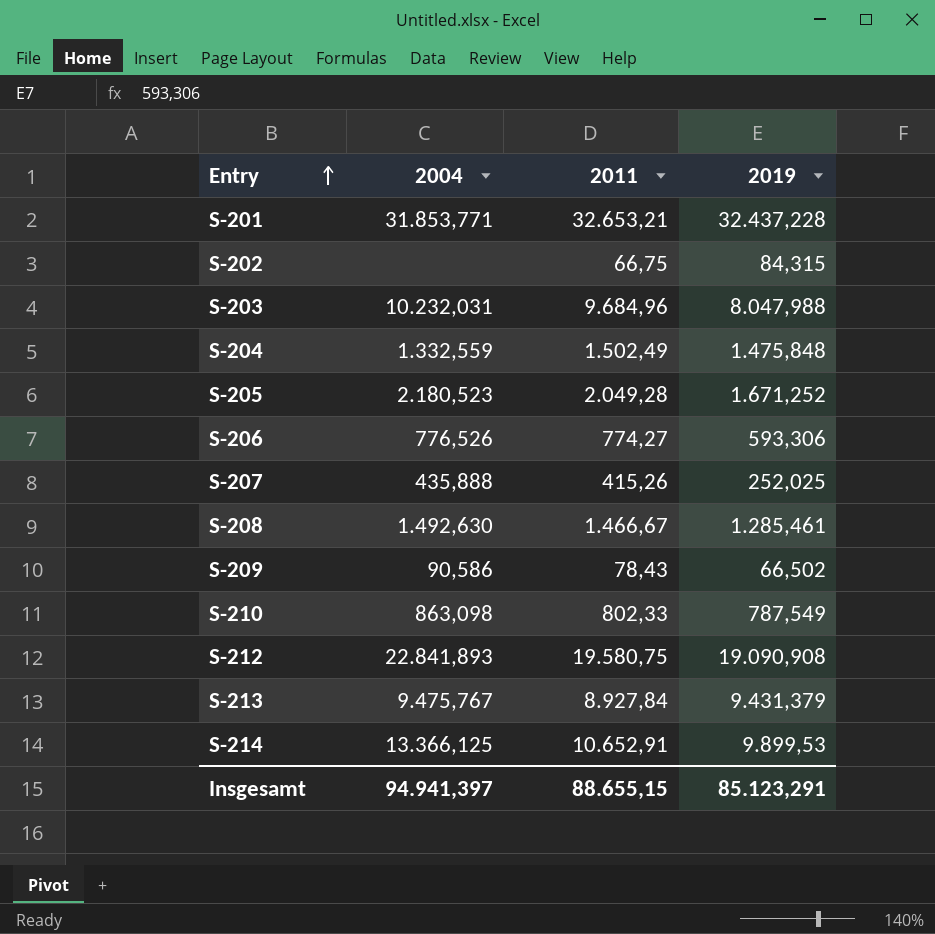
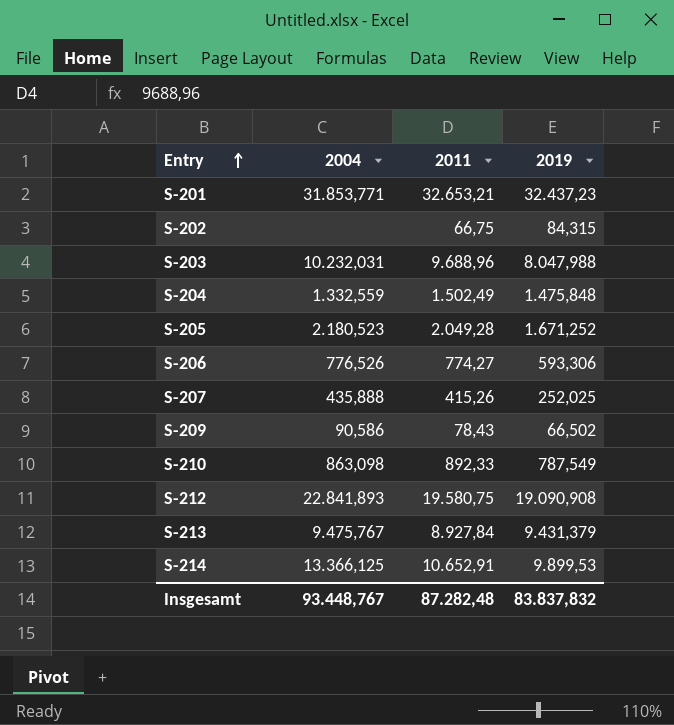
row S-208: 1.492,630 | 1.466,67 | 1.285,461 -> none
S-201 | 2019: 32.437,228 -> 32.437,23
S-203 | 2011: 9.684,96 -> 9.688,96
S-210 | 2011: 802,33 -> 892,33
Insgesamt | 2004: 94.941,397 -> 93.448,767
Insgesamt | 2011: 88.655,15 -> 87.282,48
Insgesamt | 2019: 85.123,291 -> 83.837,832

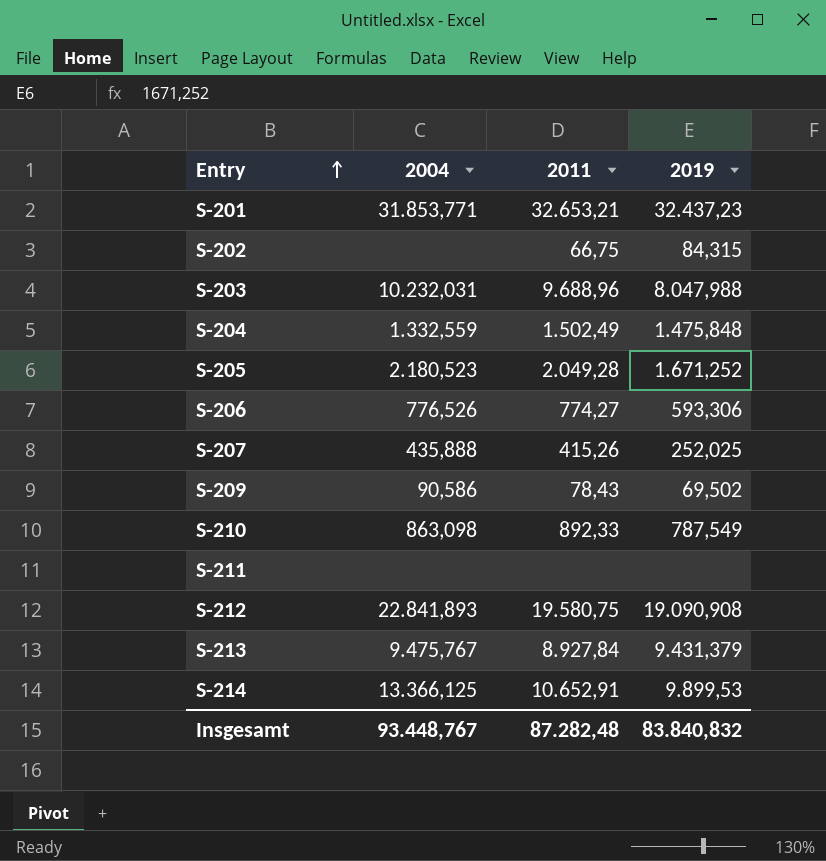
S-209 | 2019: 66,502 -> 69,502
row S-211: none -> none | none | none
Insgesamt | 2019: 83.837,832 -> 83.840,832

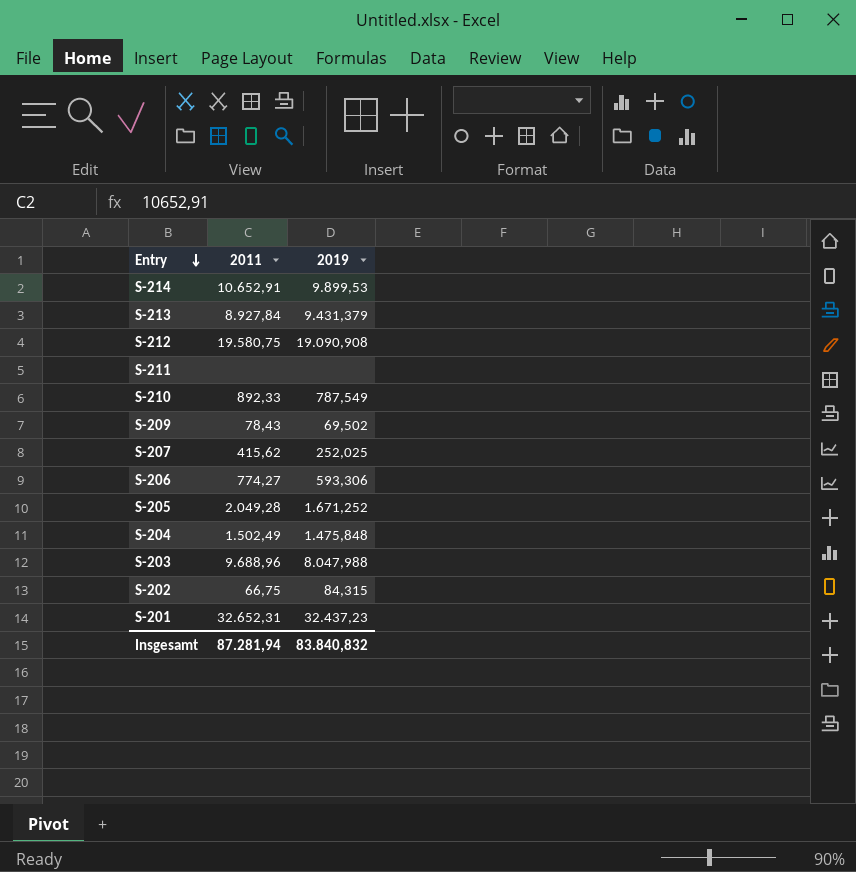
row order: Entry ascending -> Entry descending
column 2004 | position: 2 -> none
S-207 | 2011: 415,26 -> 415,62
S-201 | 2011: 32.653,21 -> 32.652,31
Insgesamt | 2011: 87.282,48 -> 87.281,94

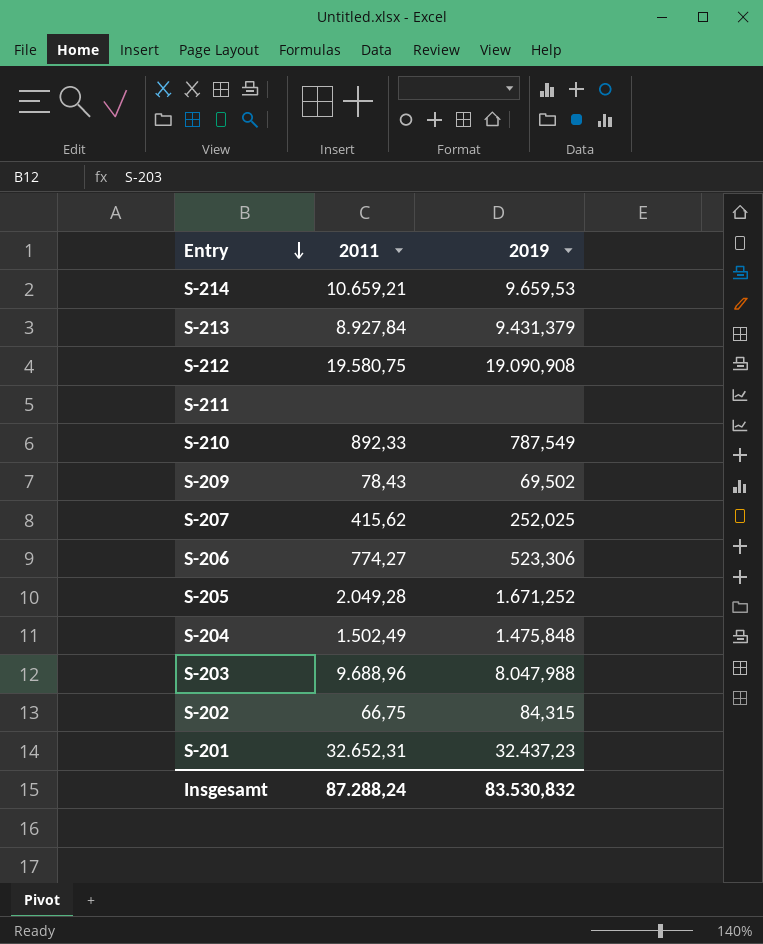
S-214 | 2011: 10.652,91 -> 10.659,21
S-214 | 2019: 9.899,53 -> 9.659,53
S-206 | 2019: 593,306 -> 523,306
Insgesamt | 2011: 87.281,94 -> 87.288,24
Insgesamt | 2019: 83.840,832 -> 83.530,832

